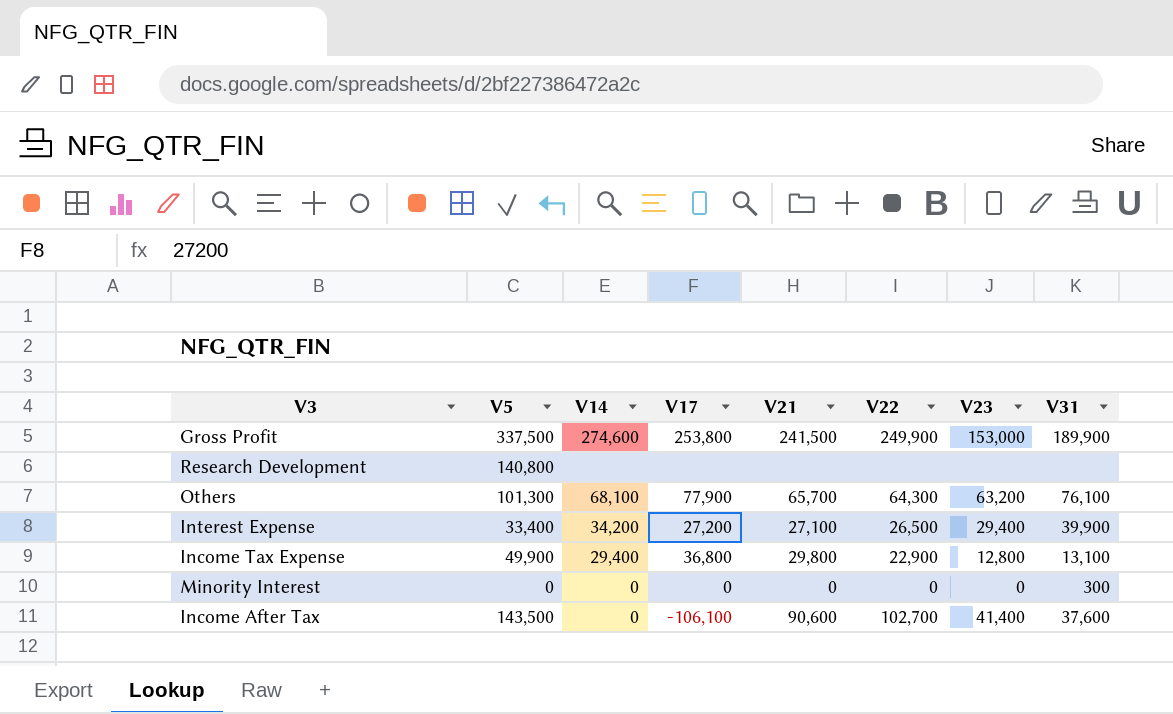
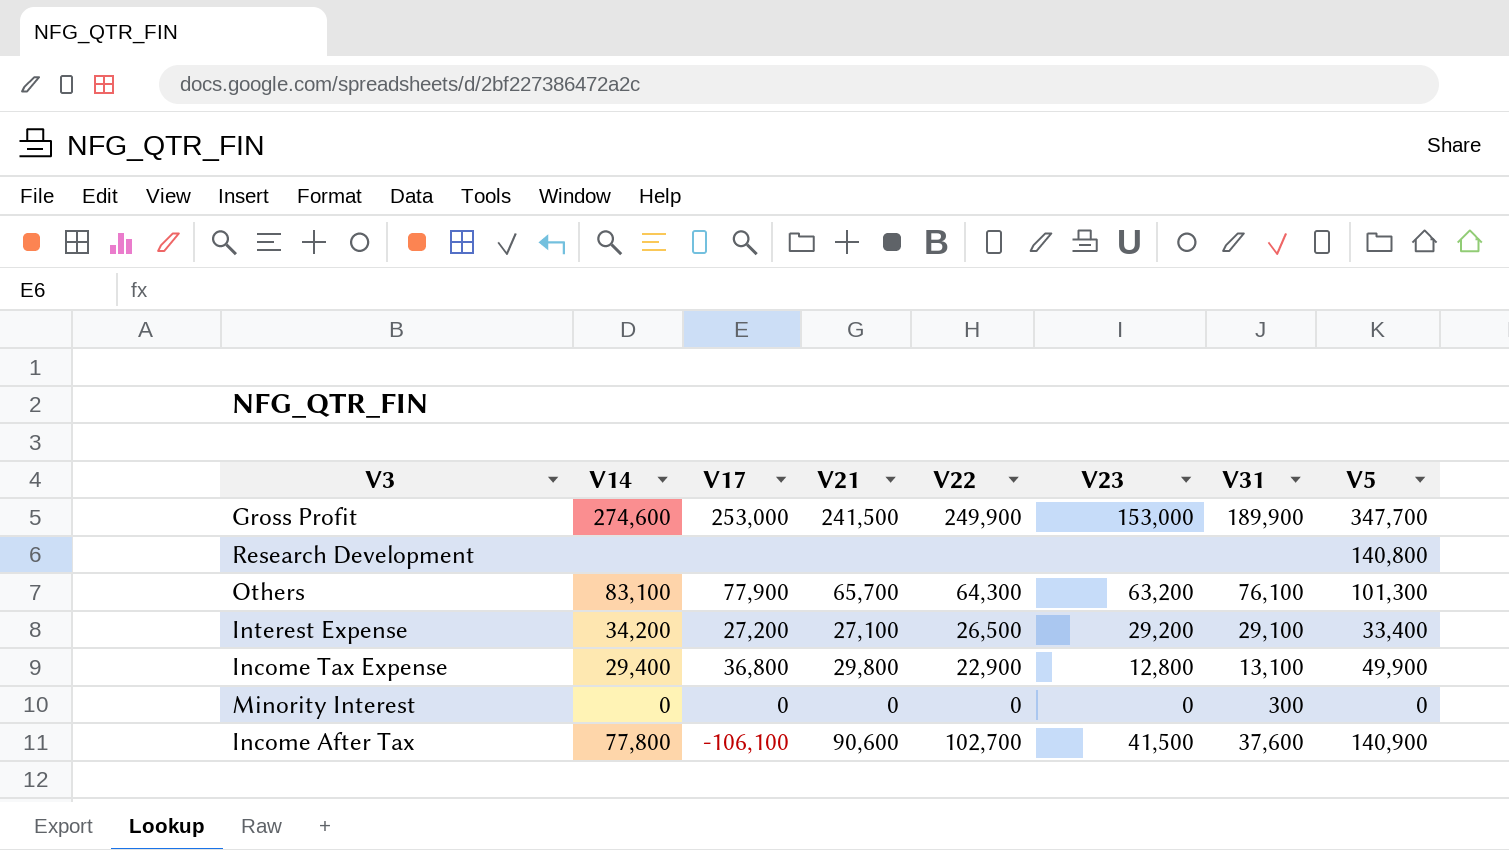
column V5 | position: 2 -> 8
Gross Profit | V17: 253,800 -> 253,000
Gross Profit | V5: 337,500 -> 347,700
Others | V14: 68,100 -> 83,100
Interest Expense | V23: 29,400 -> 29,200
Interest Expense | V31: 39,900 -> 29,100
Income After Tax | V14: 0 -> 77,800
Income After Tax | V23: 41,400 -> 41,500
Income After Tax | V5: 143,500 -> 140,900

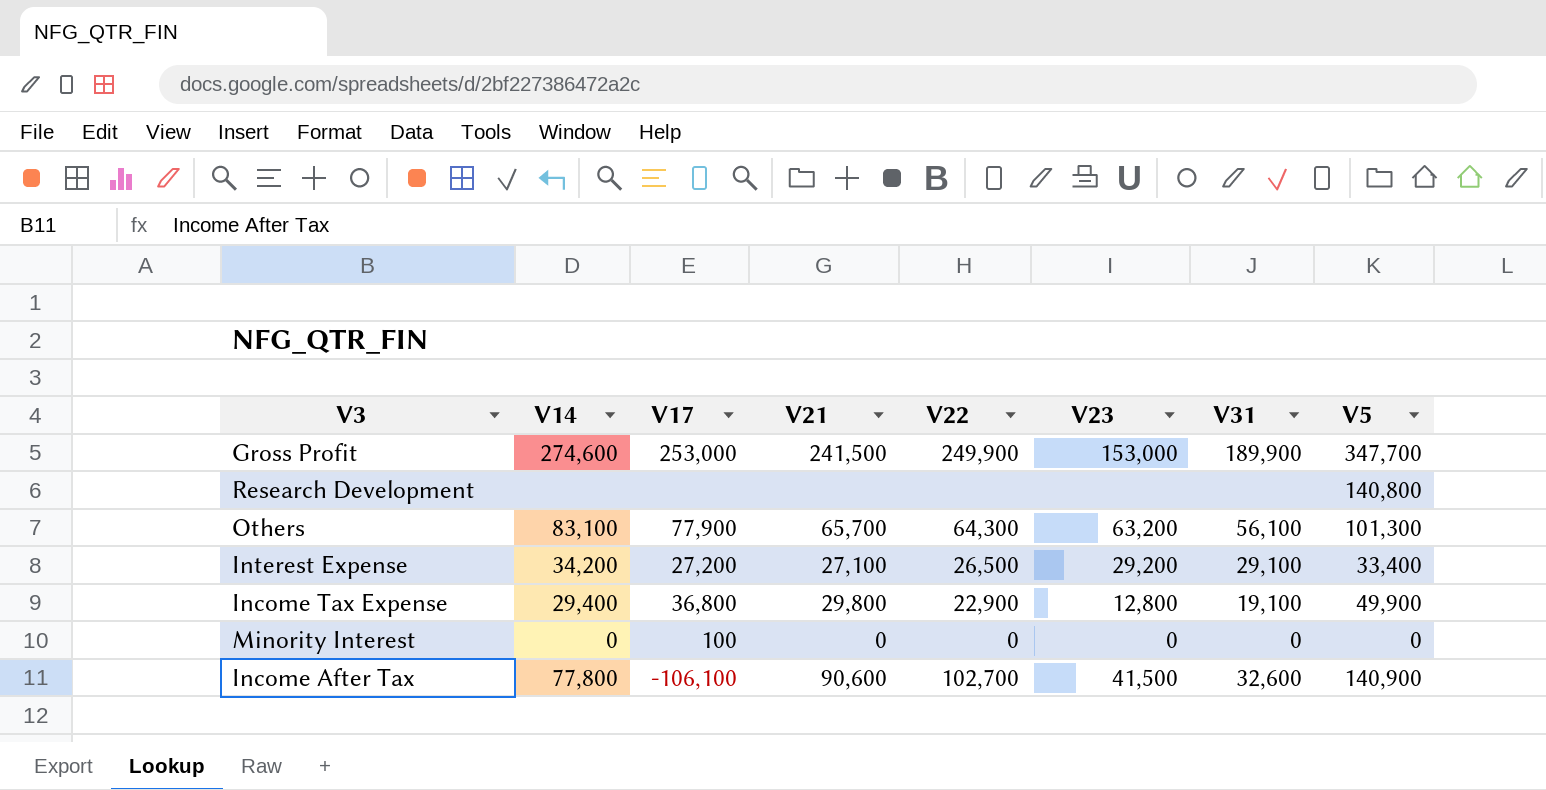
Others | V31: 76,100 -> 56,100
Income Tax Expense | V31: 13,100 -> 19,100
Minority Interest | V17: 0 -> 100
Minority Interest | V31: 300 -> 0
Income After Tax | V31: 37,600 -> 32,600

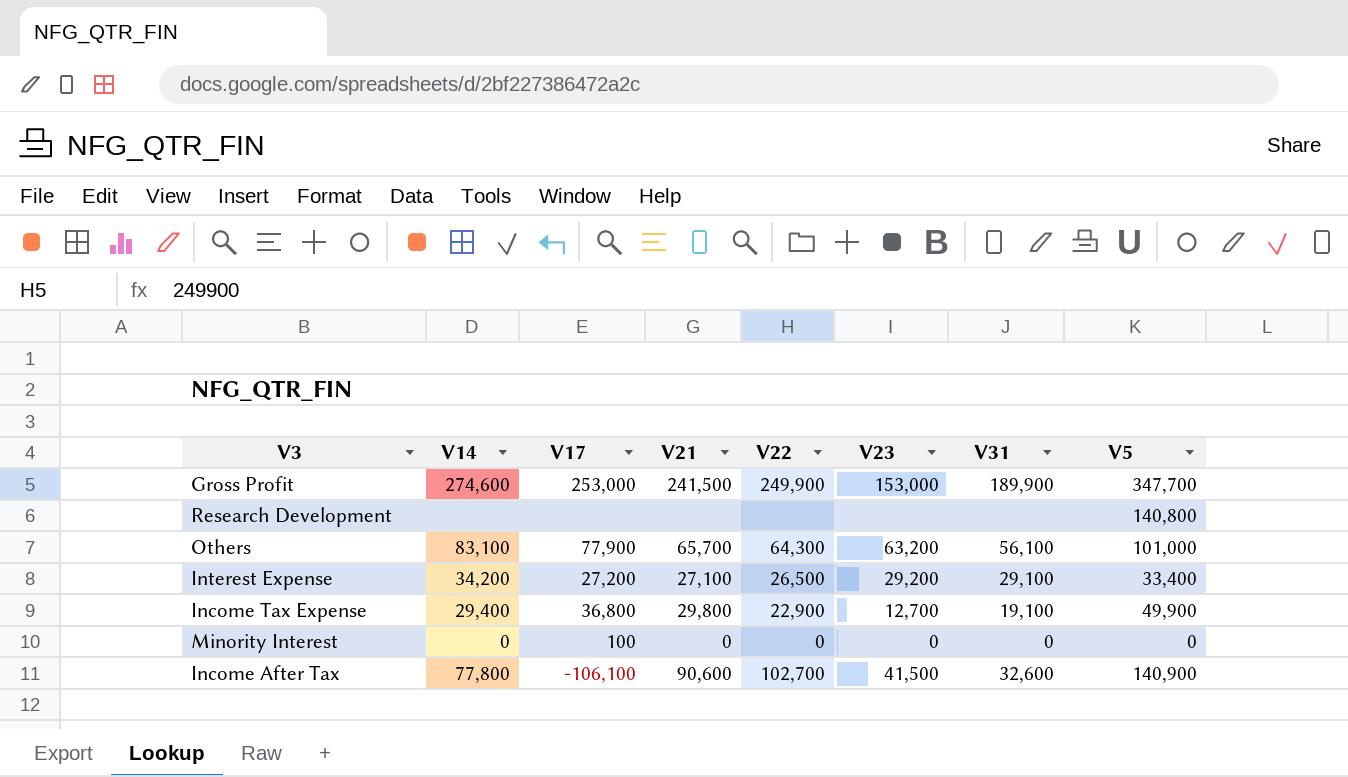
Others | V5: 101,300 -> 101,000
Income Tax Expense | V23: 12,800 -> 12,700

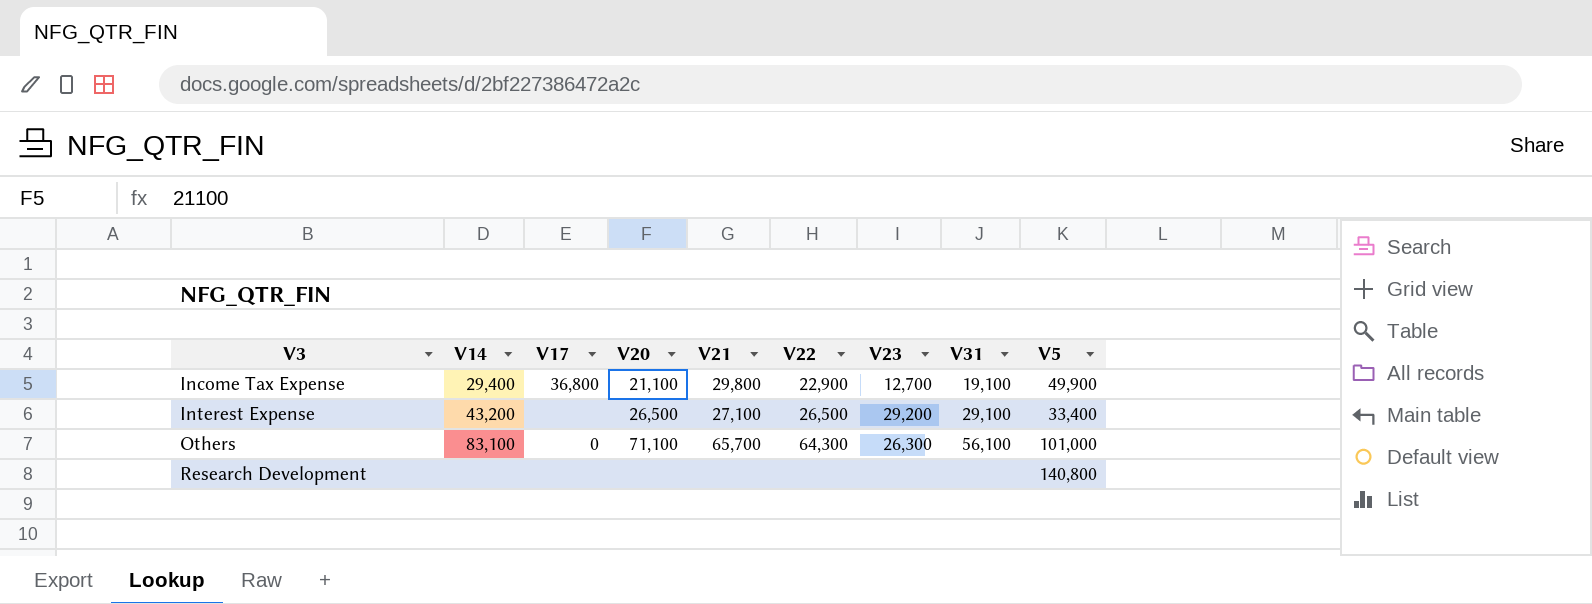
row order: none -> V3 ascending
column V20 | position: none -> 4
row Gross Profit: 274,600 | 253,000 | 241,500 | 249,900 | 153,000 | 189,900 | 347,700 -> none
row Minority Interest: 0 | 100 | 0 | 0 | 0 | 0 | 0 -> none
row Income After Tax: 77,800 | -106,100 | 90,600 | 102,700 | 41,500 | 32,600 | 140,900 -> none
Interest Expense | V14: 34,200 -> 43,200
Interest Expense | V17: 27,200 -> none
Others | V17: 77,900 -> 0
Others | V23: 63,200 -> 26,300

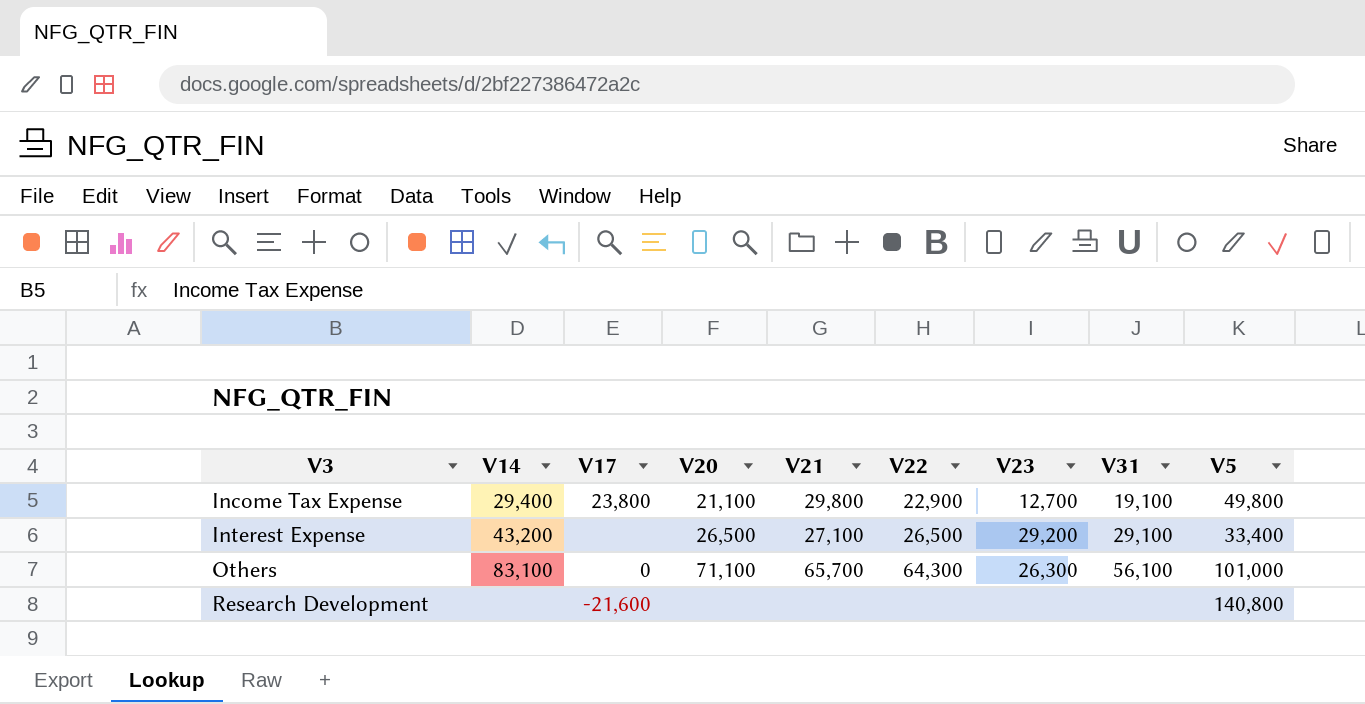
Income Tax Expense | V17: 36,800 -> 23,800
Income Tax Expense | V5: 49,900 -> 49,800
Research Development | V17: none -> -21,600

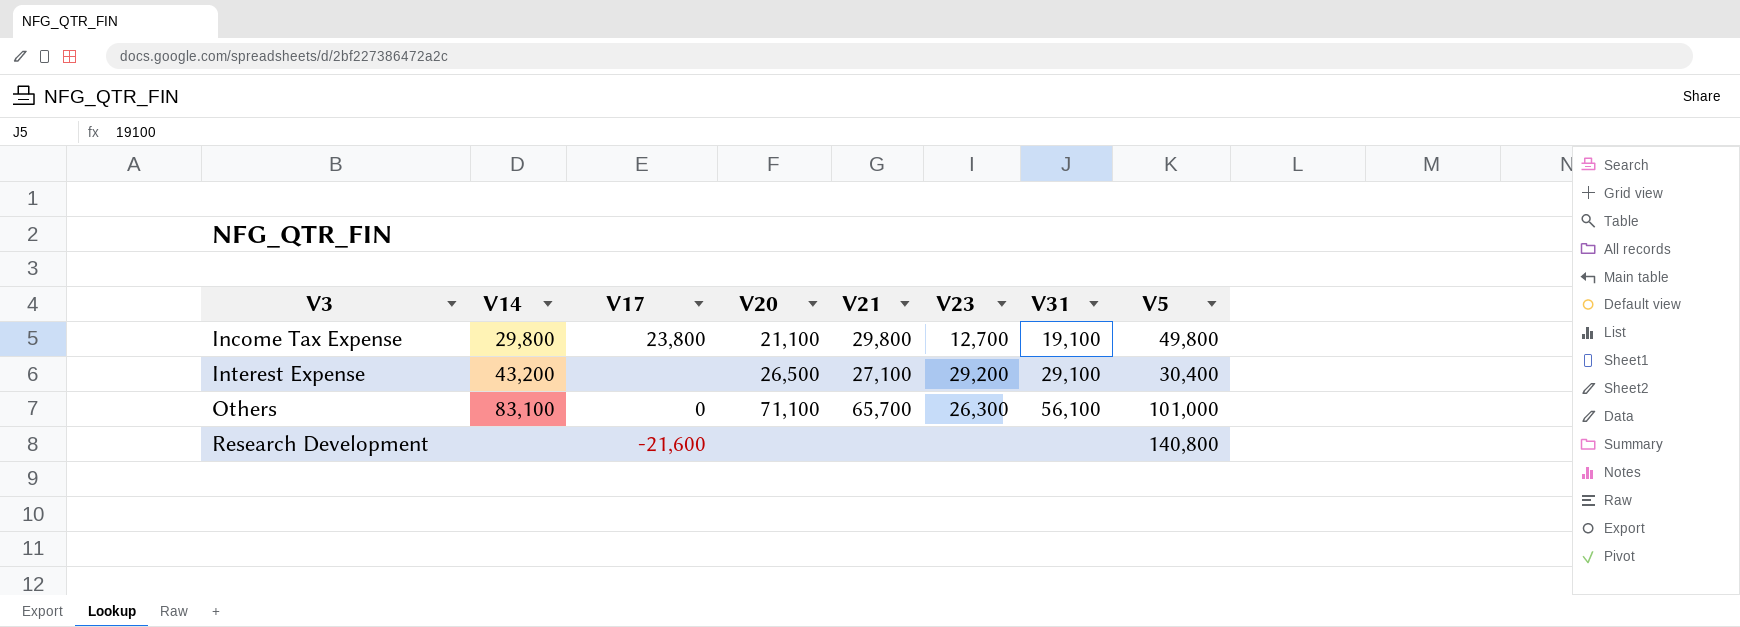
column V22 | position: 6 -> none
Income Tax Expense | V14: 29,400 -> 29,800
Interest Expense | V5: 33,400 -> 30,400

